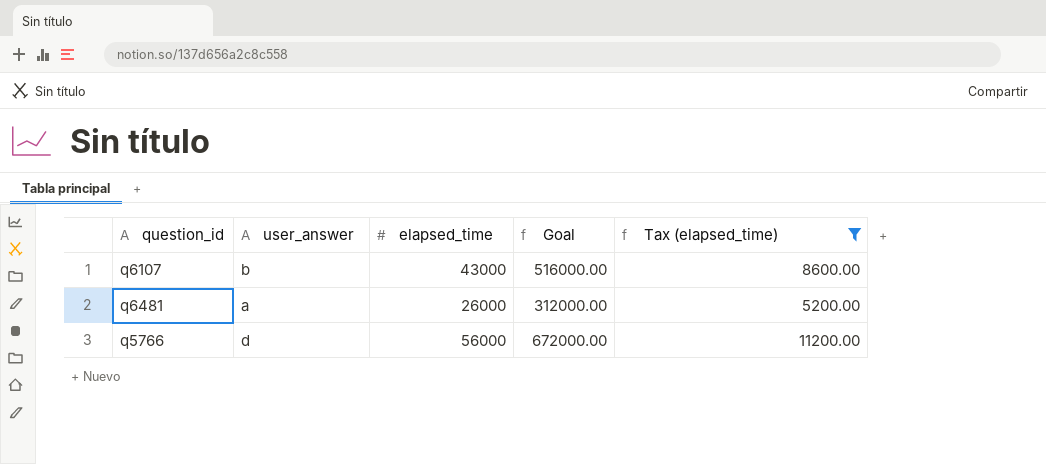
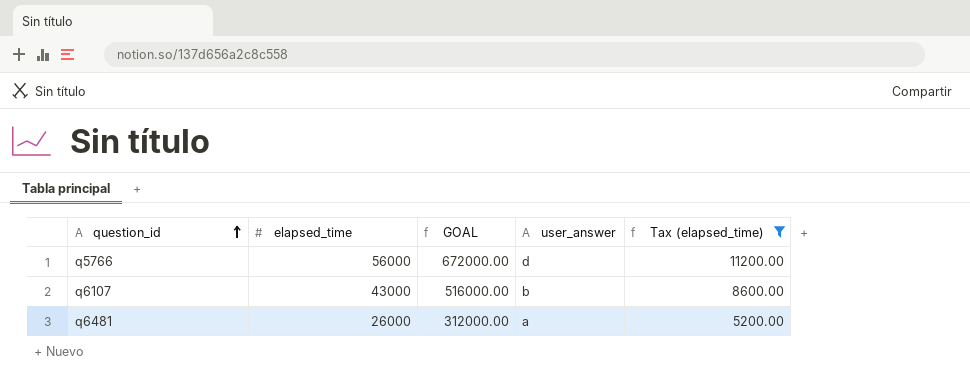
row order: none -> question_id ascending
column name: Goal -> GOAL
column user_answer | position: 2 -> 4

